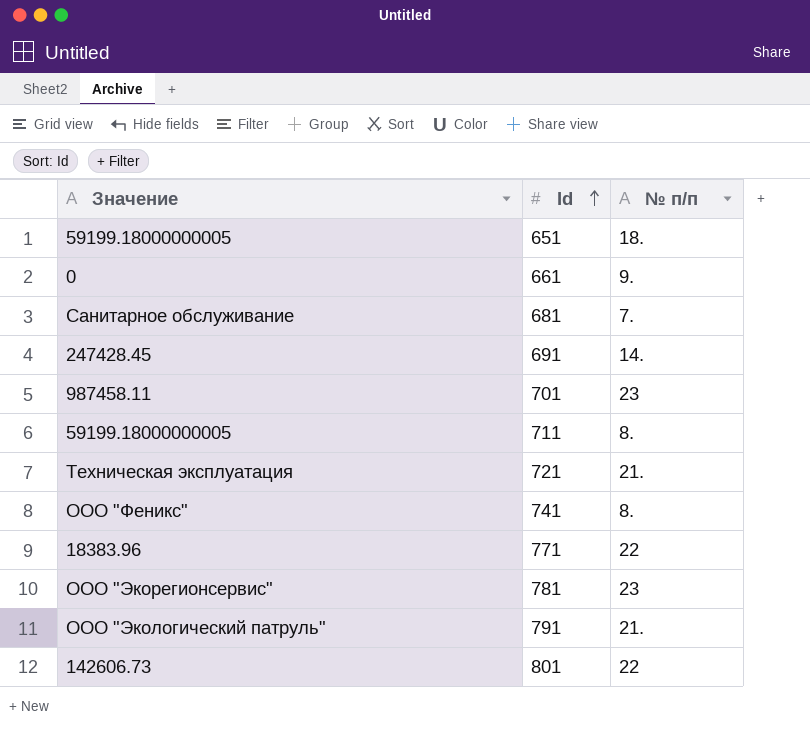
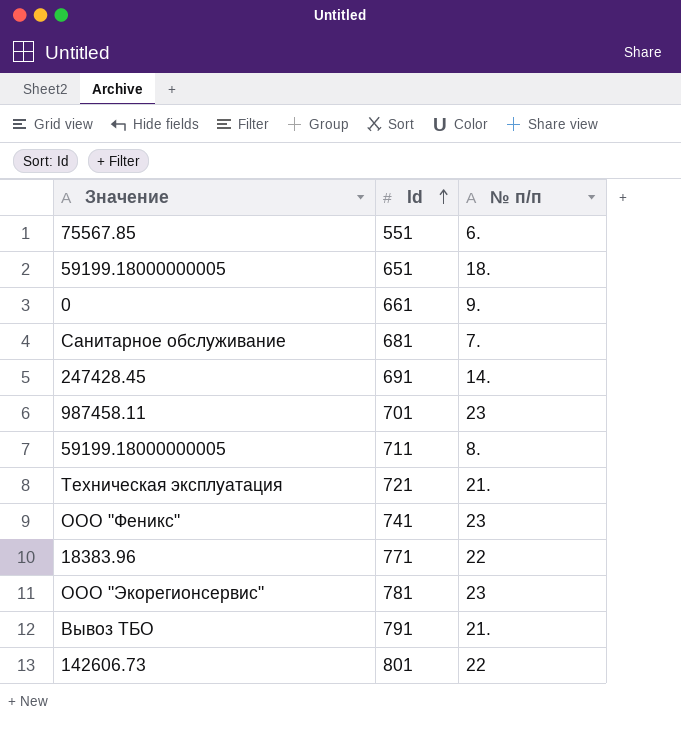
row 551: none -> 75567.85 | 6.
741 | № п/п: 8. -> 23
791 | Значение: ООО "Экологический патруль" -> Вывоз ТБО

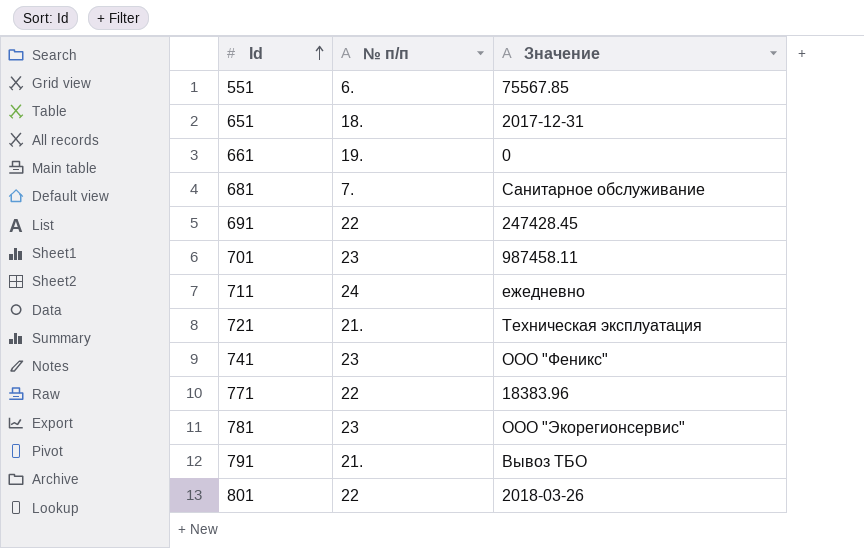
column Значение | position: 1 -> 3
651 | Значение: 59199.18000000005 -> 2017-12-31
661 | № п/п: 9. -> 19.
691 | № п/п: 14. -> 22
711 | № п/п: 8. -> 24
711 | Значение: 59199.18000000005 -> ежедневно
801 | Значение: 142606.73 -> 2018-03-26

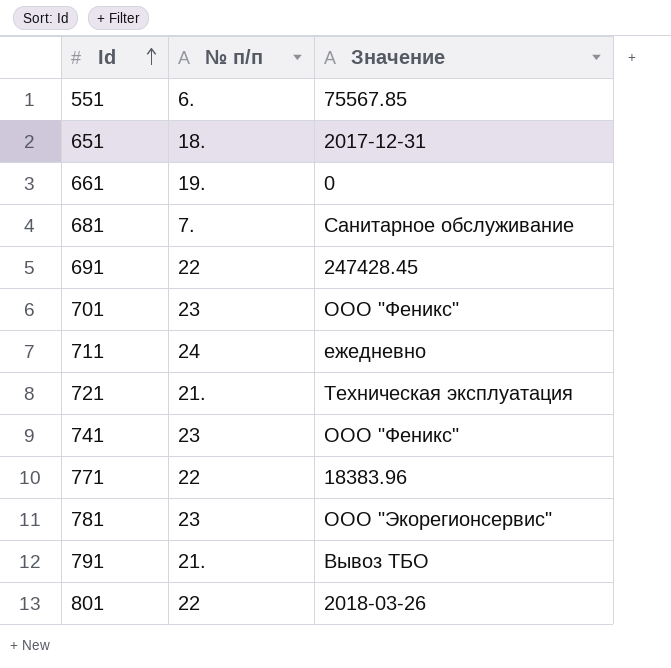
701 | Значение: 987458.11 -> ООО "Феникс"

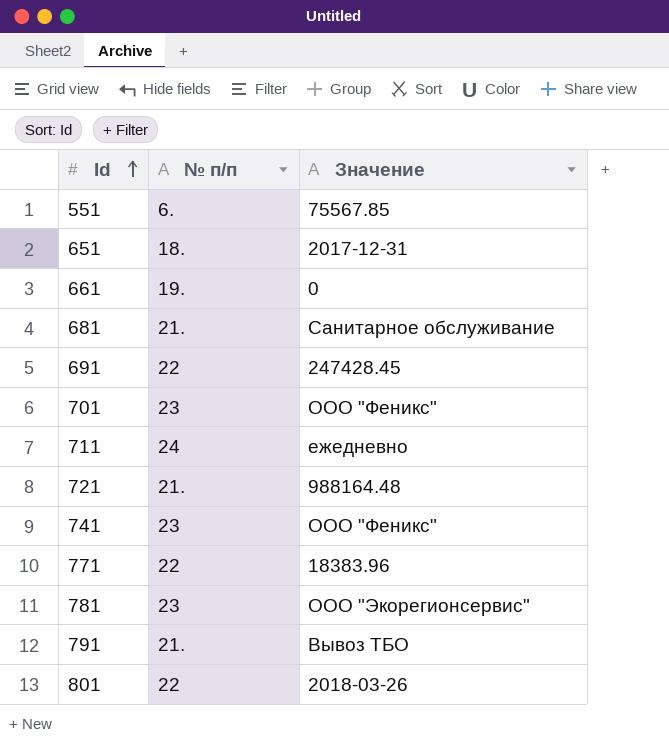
681 | № п/п: 7. -> 21.
721 | Значение: Техническая эксплуатация -> 988164.48

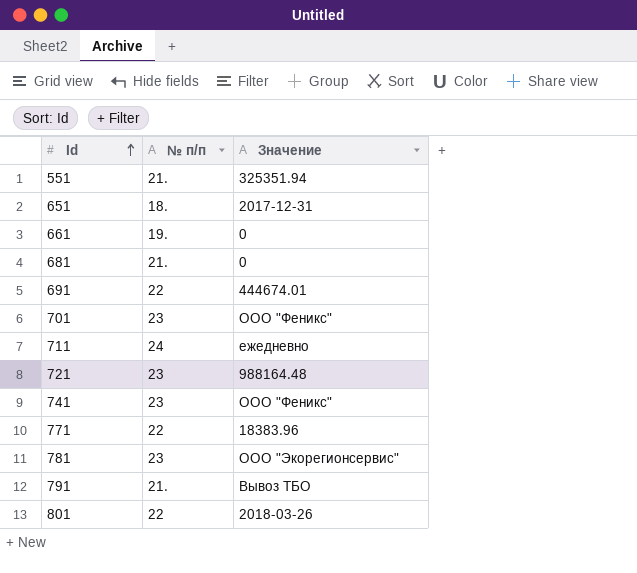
551 | № п/п: 6. -> 21.
551 | Значение: 75567.85 -> 325351.94
681 | Значение: Санитарное обслуживание -> 0
691 | Значение: 247428.45 -> 444674.01
721 | № п/п: 21. -> 23

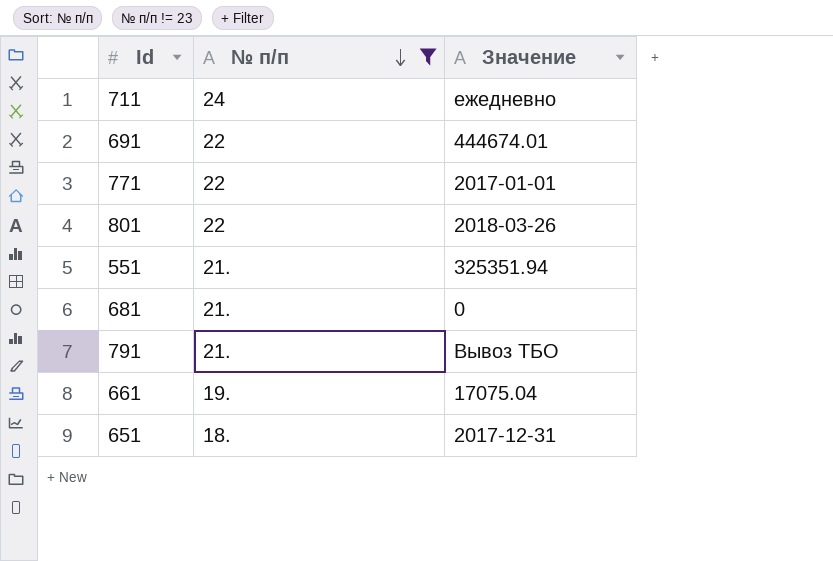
filter: none -> № п/п != 23
row order: Id ascending -> № п/п descending
771 | Значение: 18383.96 -> 2017-01-01
661 | Значение: 0 -> 17075.04

